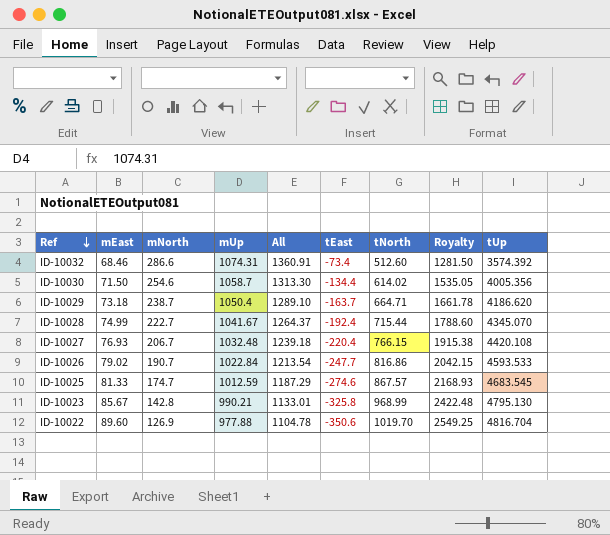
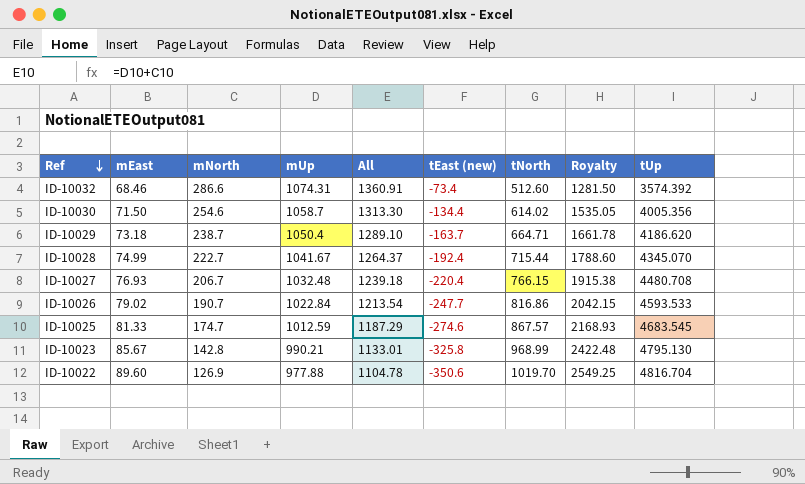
column name: tEast -> tEast (new)
ID-10027 | tUp: 4420.108 -> 4480.708

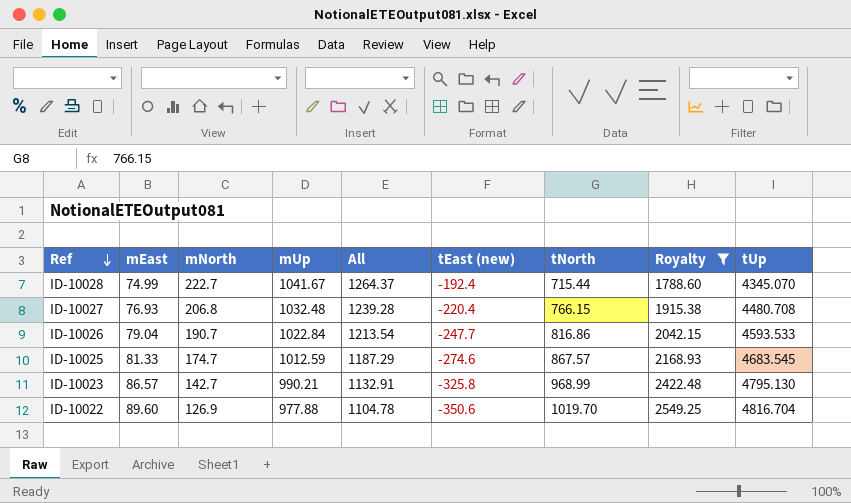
filter: none -> Royalty >= 1788.60
ID-10027 | mNorth: 206.7 -> 206.8
ID-10027 | All: 1239.18 -> 1239.28
ID-10026 | mEast: 79.02 -> 79.04
ID-10023 | mEast: 85.67 -> 86.57
ID-10023 | mNorth: 142.8 -> 142.7
ID-10023 | All: 1133.01 -> 1132.91

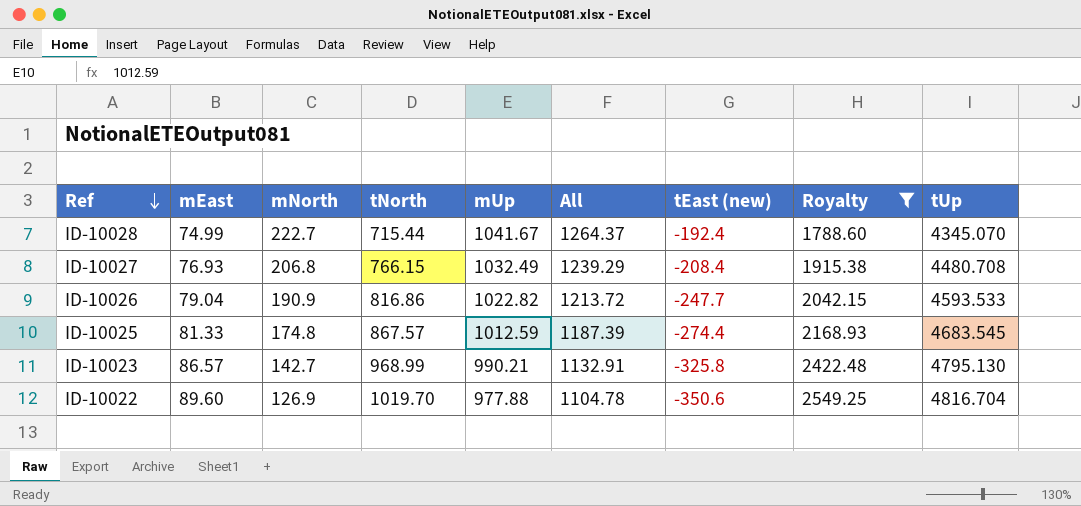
column tNorth | position: 7 -> 4
ID-10027 | mUp: 1032.48 -> 1032.49
ID-10027 | All: 1239.28 -> 1239.29
ID-10027 | tEast (new): -220.4 -> -208.4
ID-10026 | mNorth: 190.7 -> 190.9
ID-10026 | mUp: 1022.84 -> 1022.82
ID-10026 | All: 1213.54 -> 1213.72
ID-10025 | mNorth: 174.7 -> 174.8
ID-10025 | All: 1187.29 -> 1187.39
ID-10025 | tEast (new): -274.6 -> -274.4

